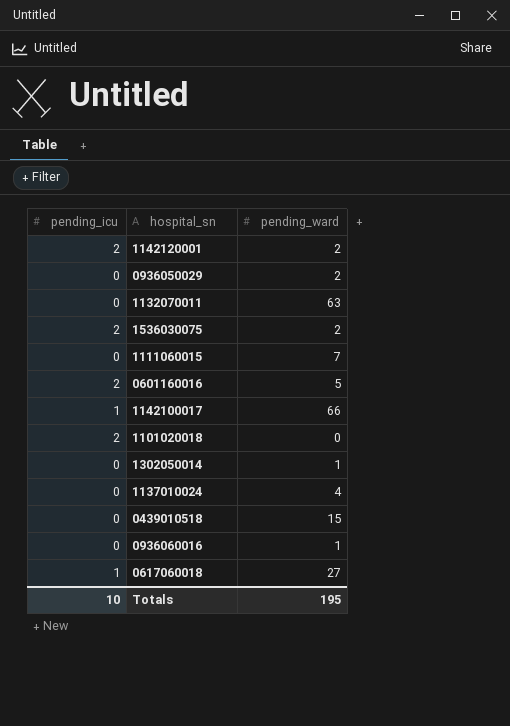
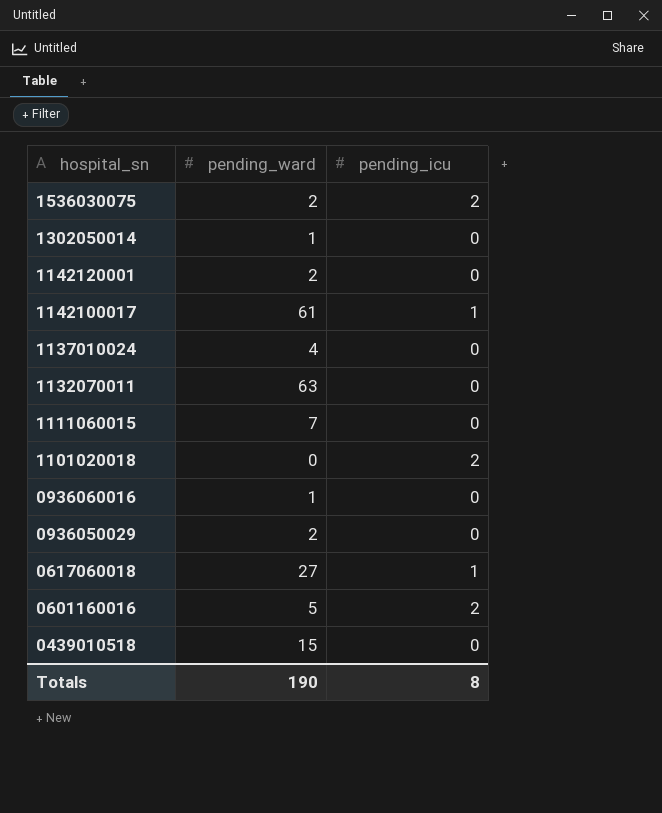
row order: none -> hospital_sn descending
column pending_icu | position: 1 -> 3
1142120001 | pending_icu: 2 -> 0
1142100017 | pending_ward: 66 -> 61
Totals | pending_ward: 195 -> 190
Totals | pending_icu: 10 -> 8

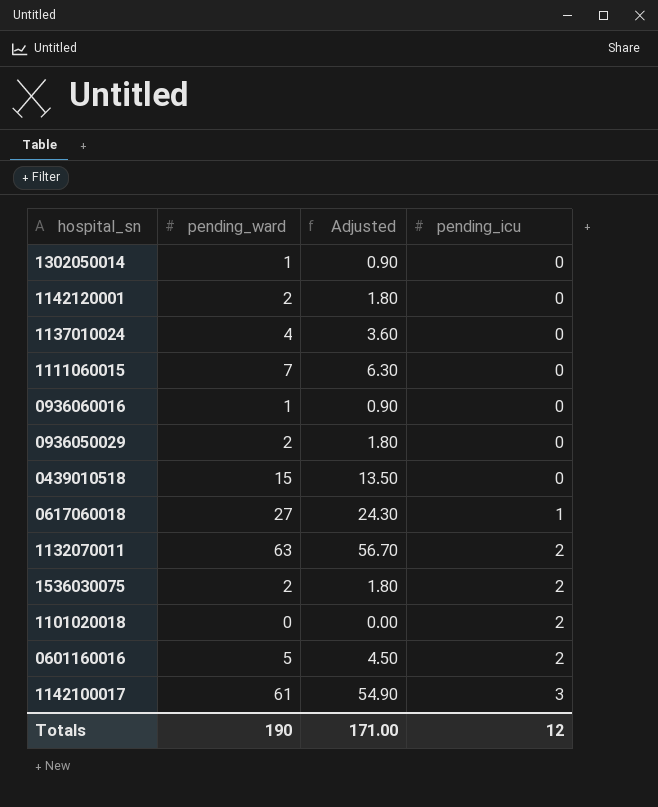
row order: hospital_sn descending -> pending_icu ascending
column Adjusted | formula: none -> [pending_ward] * 0.9
1132070011 | pending_icu: 0 -> 2
1142100017 | pending_icu: 1 -> 3
Totals | pending_icu: 8 -> 12

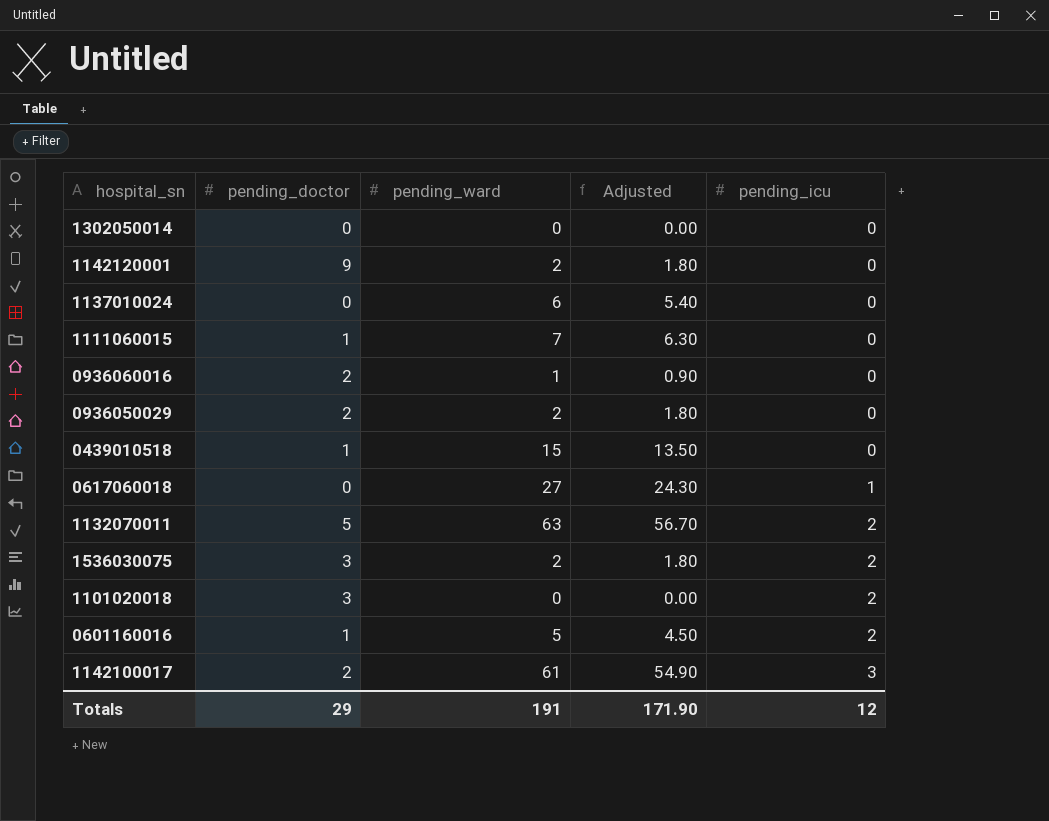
column pending_doctor | position: none -> 2
1302050014 | pending_ward: 1 -> 0
1302050014 | Adjusted: 0.90 -> 0.00
1137010024 | pending_ward: 4 -> 6
1137010024 | Adjusted: 3.60 -> 5.40
Totals | pending_ward: 190 -> 191
Totals | Adjusted: 171.00 -> 171.90

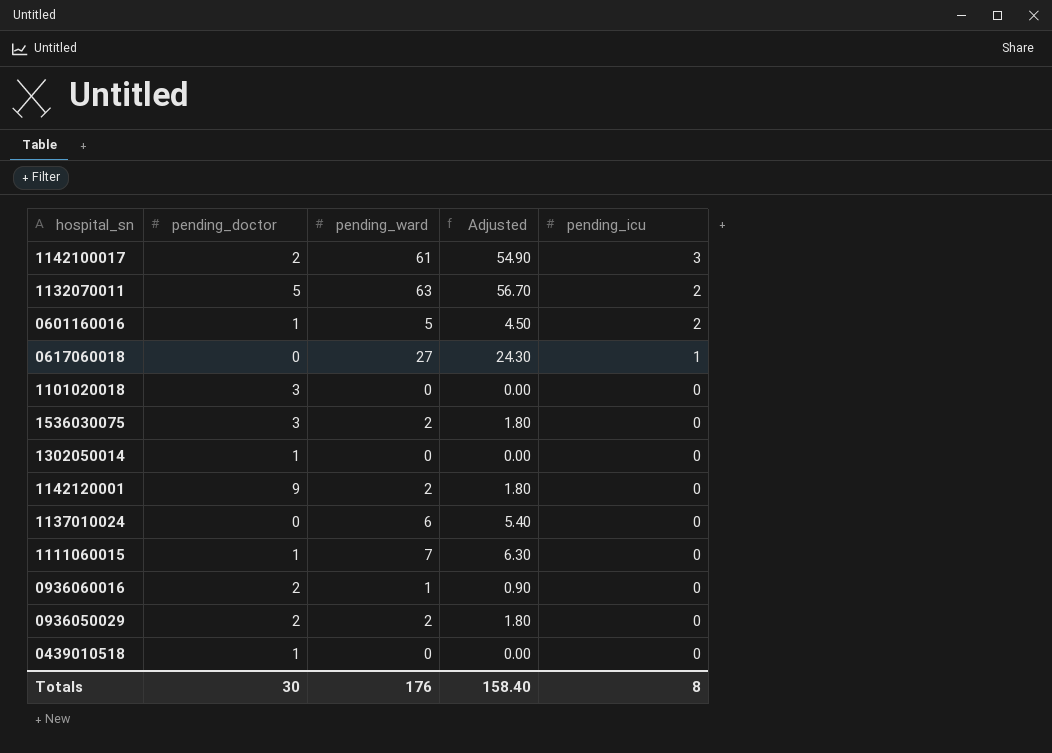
row order: pending_icu ascending -> pending_icu descending
1101020018 | pending_icu: 2 -> 0
1536030075 | pending_icu: 2 -> 0
1302050014 | pending_doctor: 0 -> 1
0439010518 | pending_ward: 15 -> 0
0439010518 | Adjusted: 13.50 -> 0.00
Totals | pending_doctor: 29 -> 30
Totals | pending_ward: 191 -> 176
Totals | Adjusted: 171.90 -> 158.40
Totals | pending_icu: 12 -> 8

